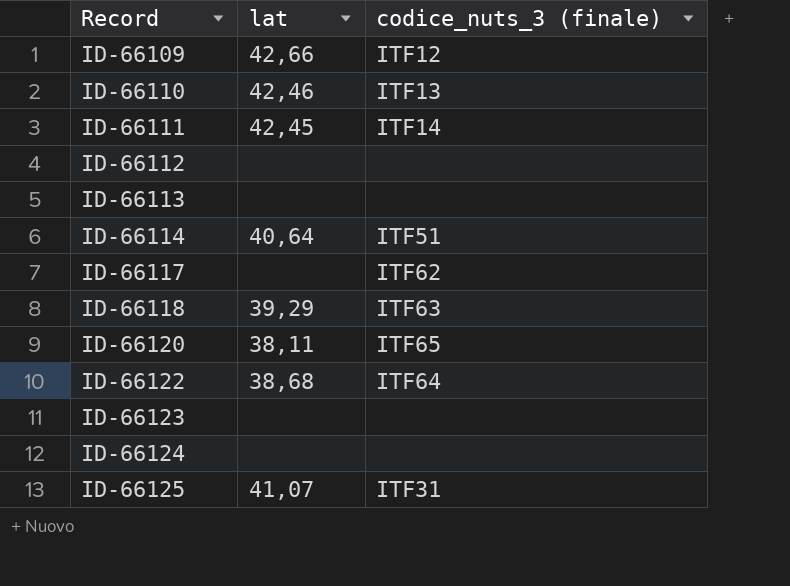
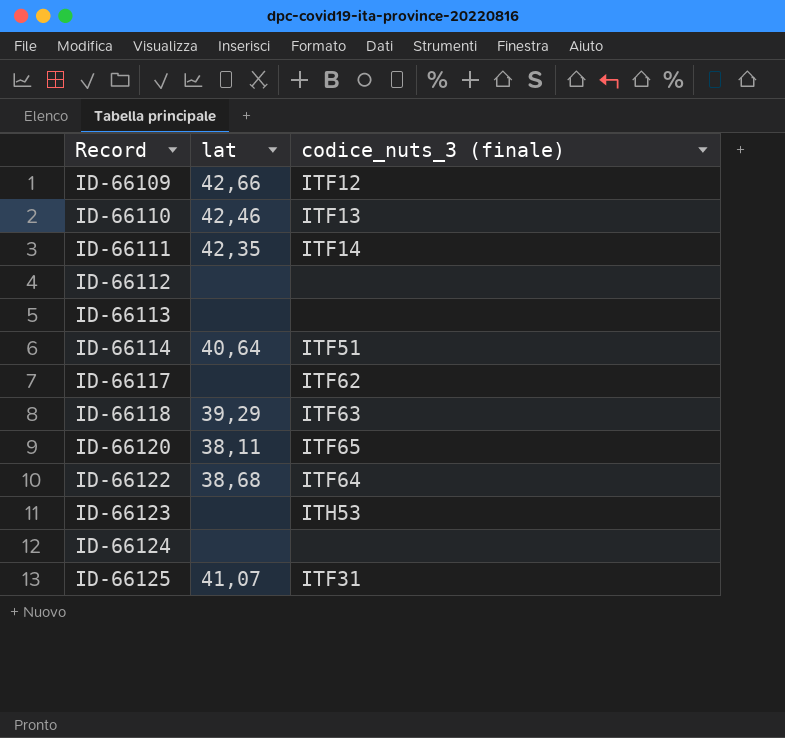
ID-66111 | lat: 42,45 -> 42,35
ID-66123 | codice_nuts_3 (finale): none -> ITH53

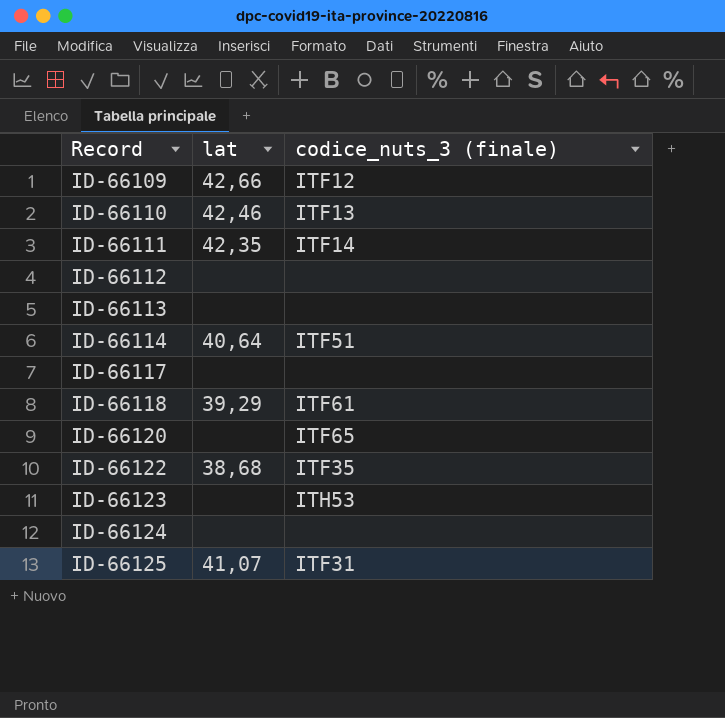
ID-66117 | codice_nuts_3 (finale): ITF62 -> none
ID-66118 | codice_nuts_3 (finale): ITF63 -> ITF61
ID-66120 | lat: 38,11 -> none
ID-66122 | codice_nuts_3 (finale): ITF64 -> ITF35

